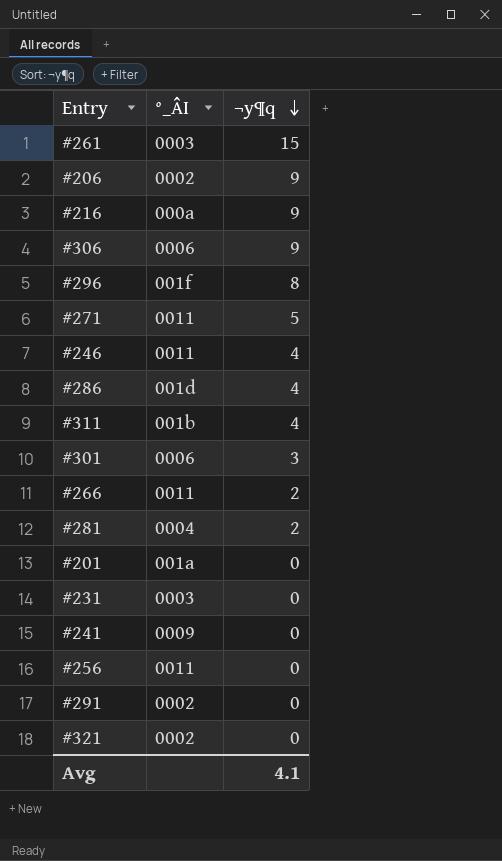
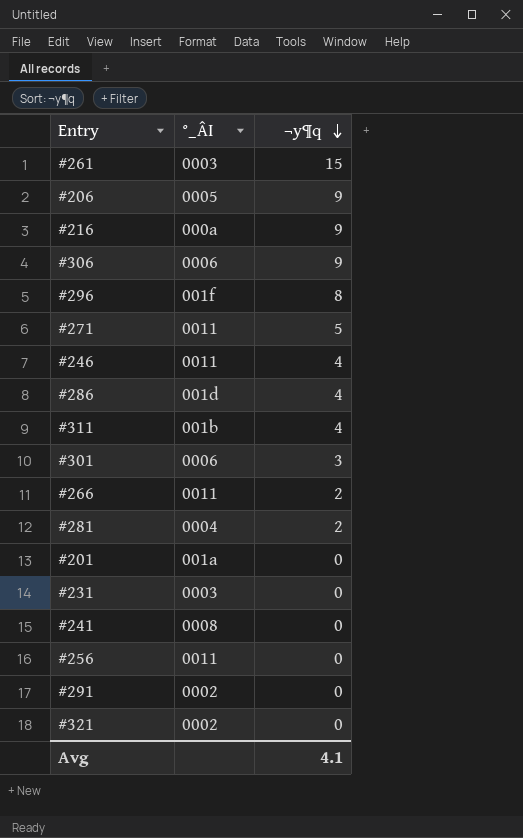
#206 | °_ÂI: 0002 -> 0005
#241 | °_ÂI: 0009 -> 0008

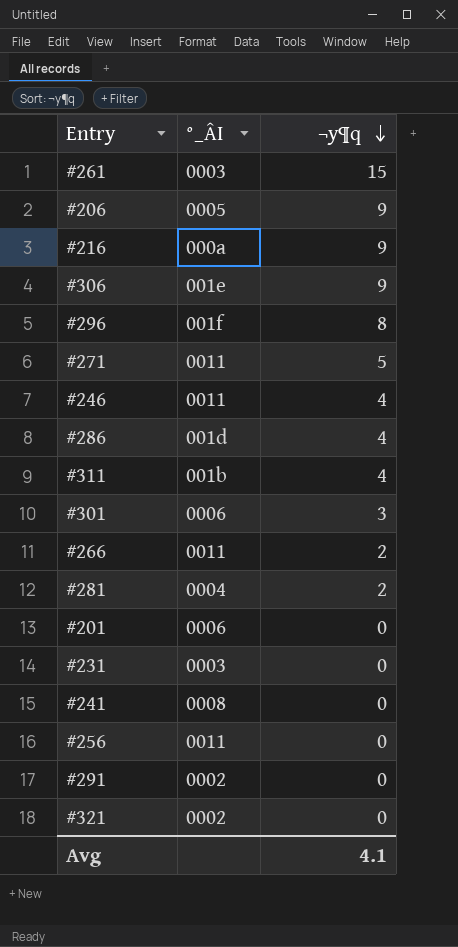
#306 | °_ÂI: 0006 -> 001e
#201 | °_ÂI: 001a -> 0006

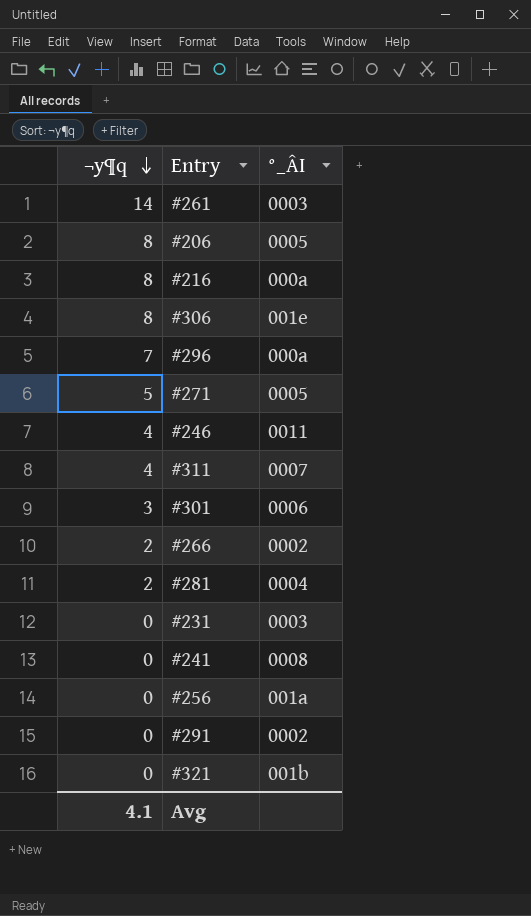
column ¬y¶q | position: 3 -> 1
row #286: 001d | 4 -> none
row #201: 0006 | 0 -> none
#261 | ¬y¶q: 15 -> 14
#206 | ¬y¶q: 9 -> 8
#216 | ¬y¶q: 9 -> 8
#306 | ¬y¶q: 9 -> 8
#296 | ¬y¶q: 8 -> 7
#296 | °_ÂI: 001f -> 000a
#271 | °_ÂI: 0011 -> 0005
#311 | °_ÂI: 001b -> 0007
#266 | °_ÂI: 0011 -> 0002
#256 | °_ÂI: 0011 -> 001a
#321 | °_ÂI: 0002 -> 001b

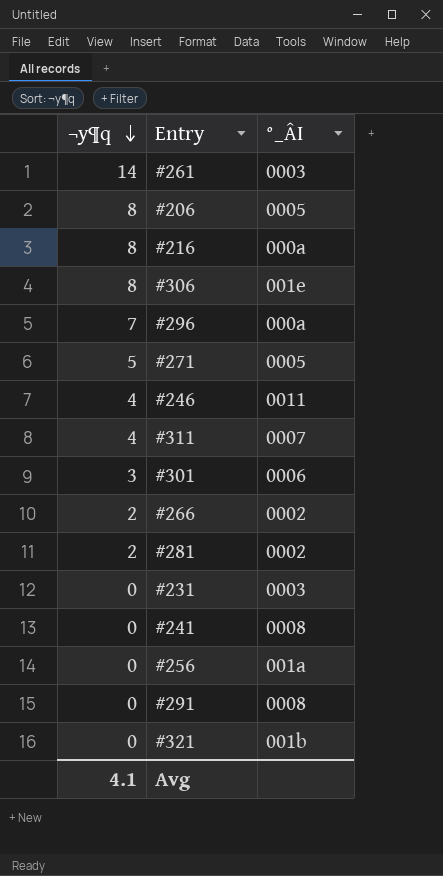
#281 | °_ÂI: 0004 -> 0002
#291 | °_ÂI: 0002 -> 0008

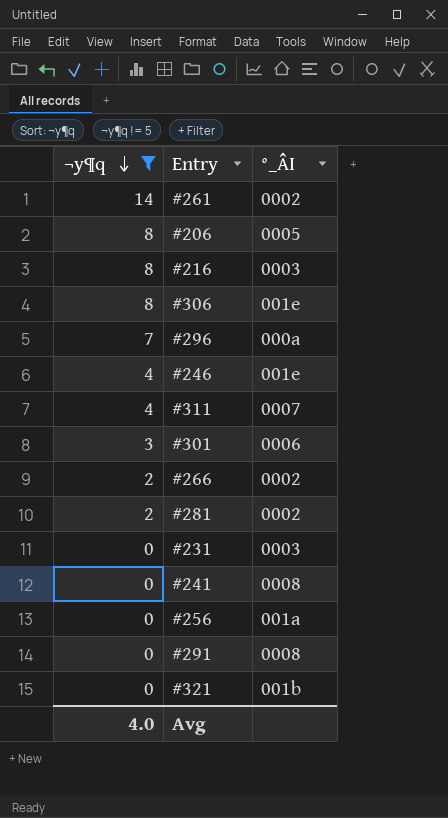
filter: none -> ¬y¶q != 5
#261 | °_ÂI: 0003 -> 0002
#216 | °_ÂI: 000a -> 0003
#246 | °_ÂI: 0011 -> 001e
Avg | ¬y¶q: 4.1 -> 4.0

